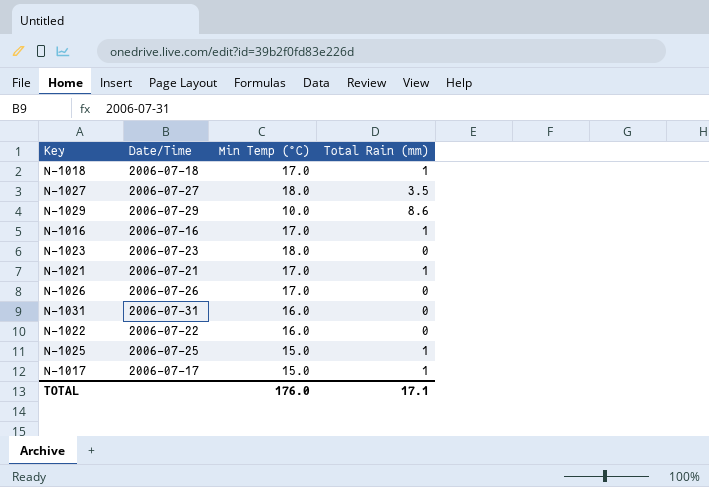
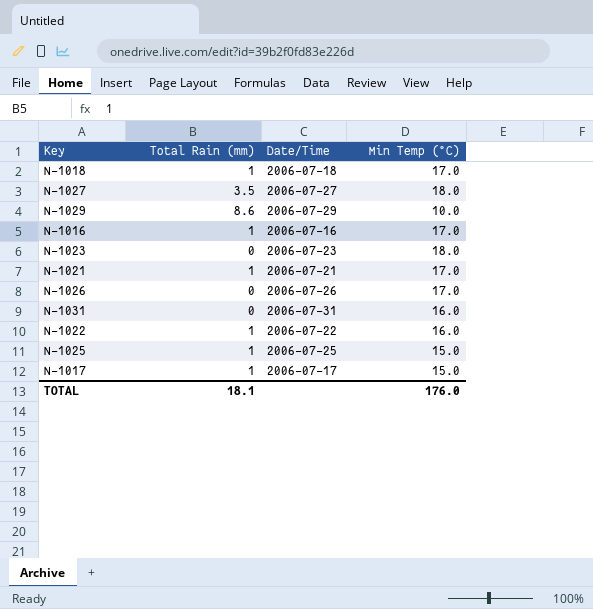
column Total Rain (mm) | position: 4 -> 2
N-1022 | Total Rain (mm): 0 -> 1
TOTAL | Total Rain (mm): 17.1 -> 18.1

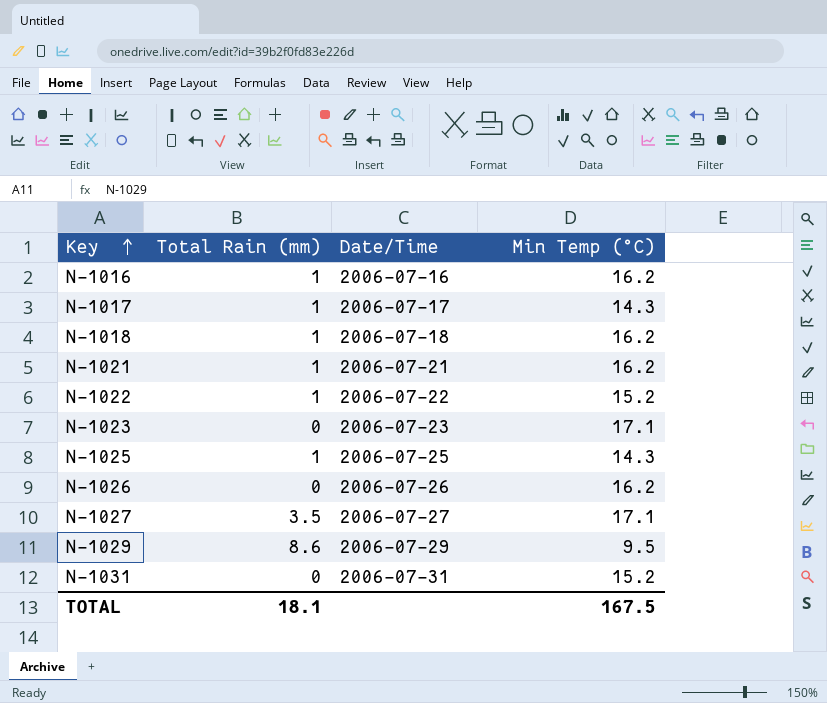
row order: none -> Key ascending
N-1016 | Min Temp (°C): 17.0 -> 16.2
N-1017 | Min Temp (°C): 15.0 -> 14.3
N-1018 | Min Temp (°C): 17.0 -> 16.2
N-1021 | Min Temp (°C): 17.0 -> 16.2
N-1022 | Min Temp (°C): 16.0 -> 15.2
N-1023 | Min Temp (°C): 18.0 -> 17.1
N-1025 | Min Temp (°C): 15.0 -> 14.3
N-1026 | Min Temp (°C): 17.0 -> 16.2
N-1027 | Min Temp (°C): 18.0 -> 17.1
N-1029 | Min Temp (°C): 10.0 -> 9.5
N-1031 | Min Temp (°C): 16.0 -> 15.2
TOTAL | Min Temp (°C): 176.0 -> 167.5

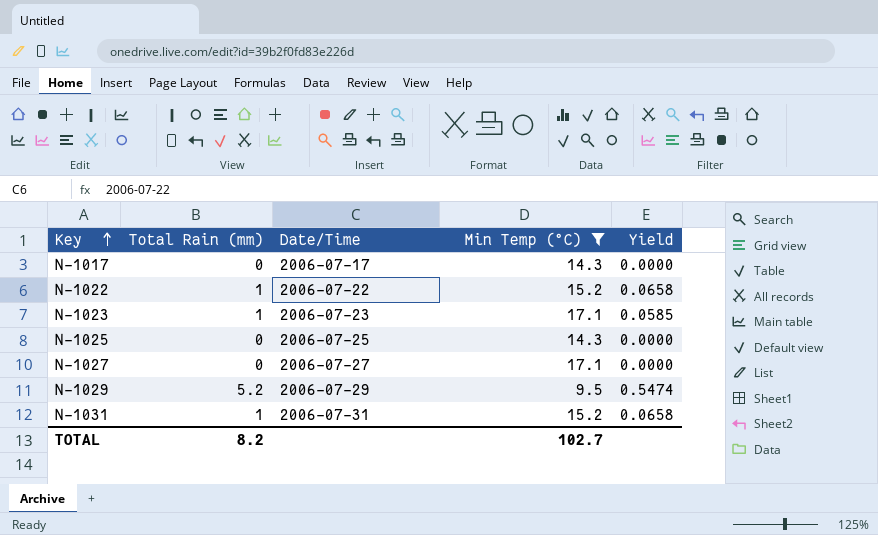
filter: none -> Min Temp (°C) != 16.2
column Yield | formula: none -> [Total Rain (mm)] / [Min Temp (°C)]
N-1017 | Total Rain (mm): 1 -> 0
N-1023 | Total Rain (mm): 0 -> 1
N-1025 | Total Rain (mm): 1 -> 0
N-1027 | Total Rain (mm): 3.5 -> 0
N-1029 | Total Rain (mm): 8.6 -> 5.2
N-1031 | Total Rain (mm): 0 -> 1
TOTAL | Total Rain (mm): 18.1 -> 8.2
TOTAL | Min Temp (°C): 167.5 -> 102.7

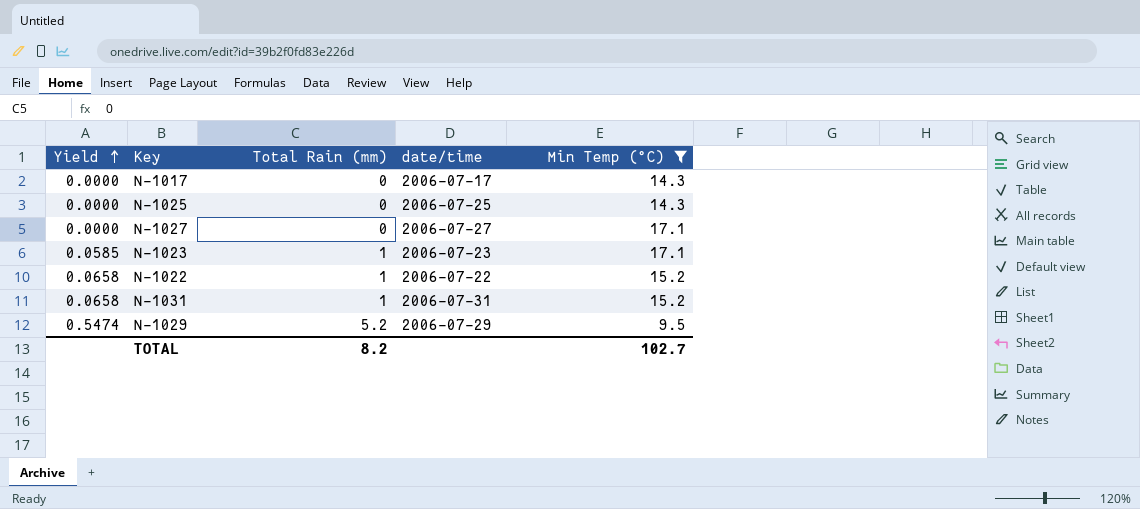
row order: Key ascending -> Yield ascending
column Yield | position: 5 -> 1
column name: Date/Time -> date/time

